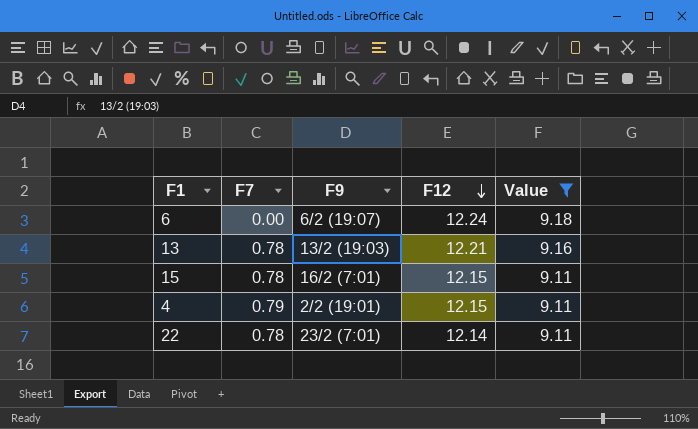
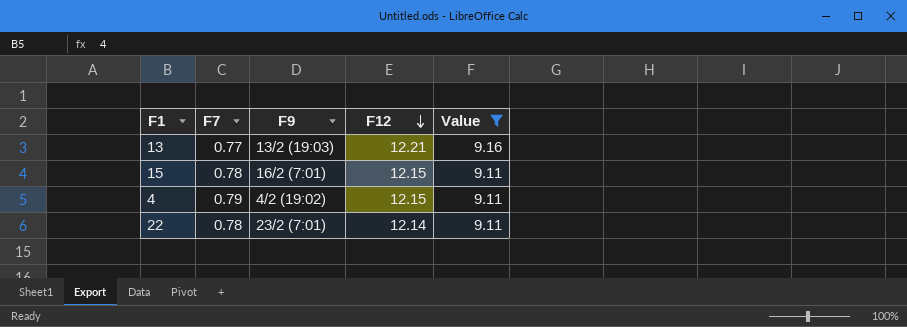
row 6: 0.00 | 6/2 (19:07) | 12.24 | 9.18 -> none
13 | F7: 0.78 -> 0.77
4 | F9: 2/2 (19:01) -> 4/2 (19:02)

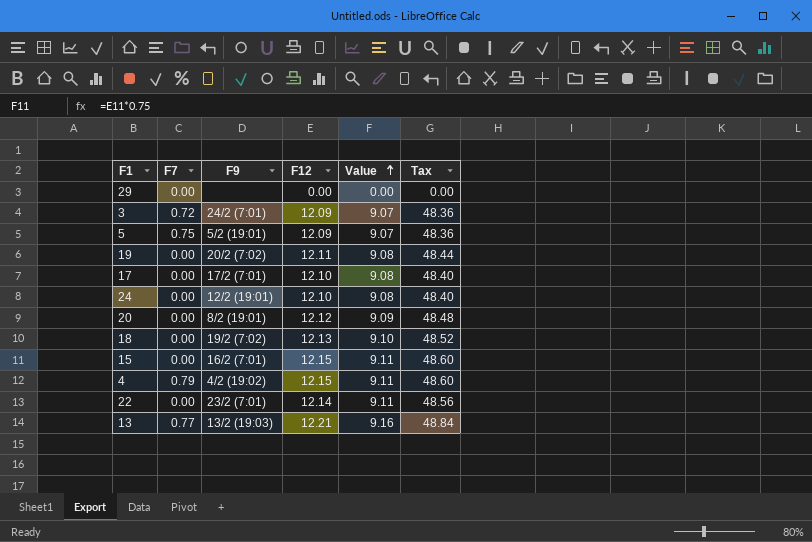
filter: Value >= 9.11 -> none
row order: F12 descending -> Value ascending
column Tax | formula: none -> [F12] * 4
15 | F7: 0.78 -> 0.00
22 | F7: 0.78 -> 0.00

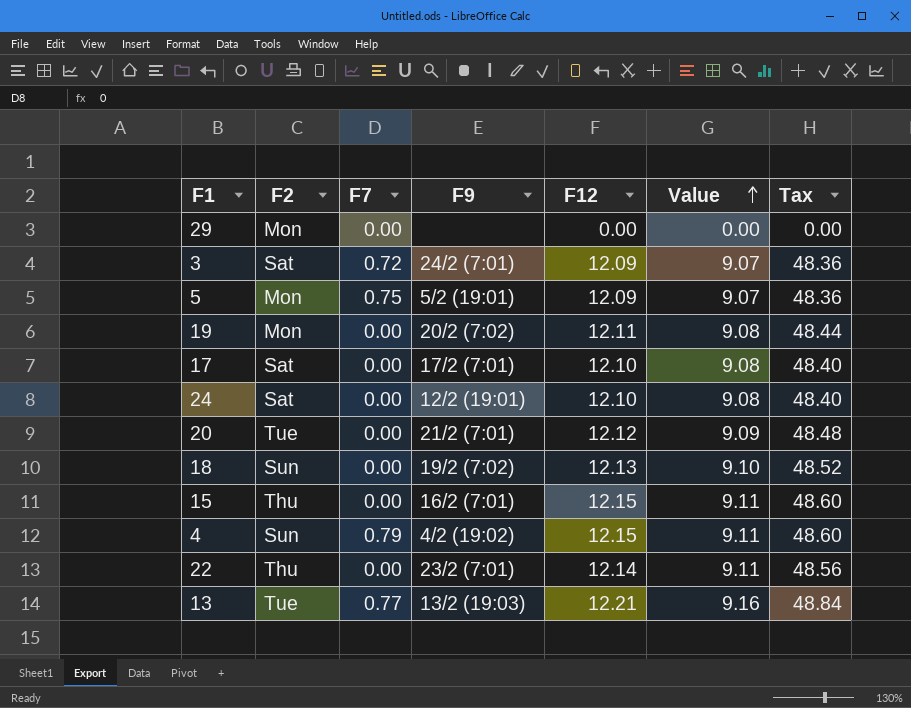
column F2 | position: none -> 2
20 | F9: 8/2 (19:01) -> 21/2 (7:01)

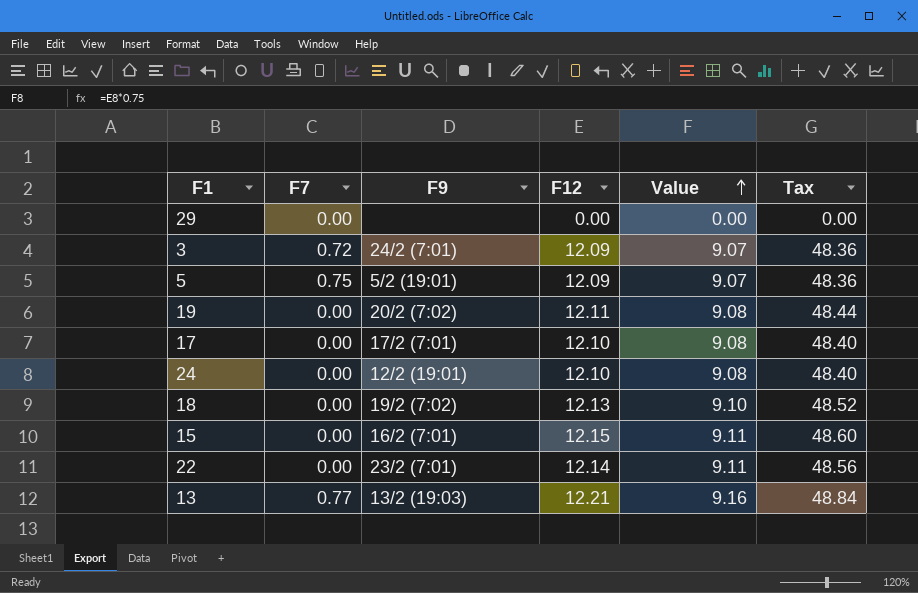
column F2 | position: 2 -> none
row 20: Tue | 0.00 | 21/2 (7:01) | 12.12 | 9.09 | 48.48 -> none
row 4: Sun | 0.79 | 4/2 (19:02) | 12.15 | 9.11 | 48.60 -> none

